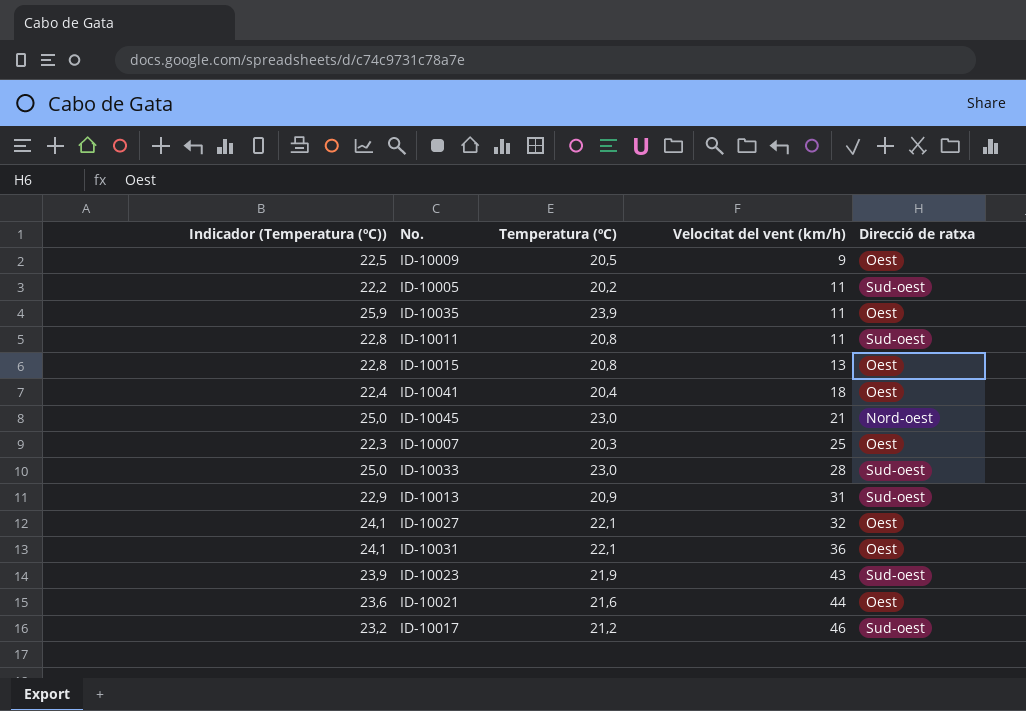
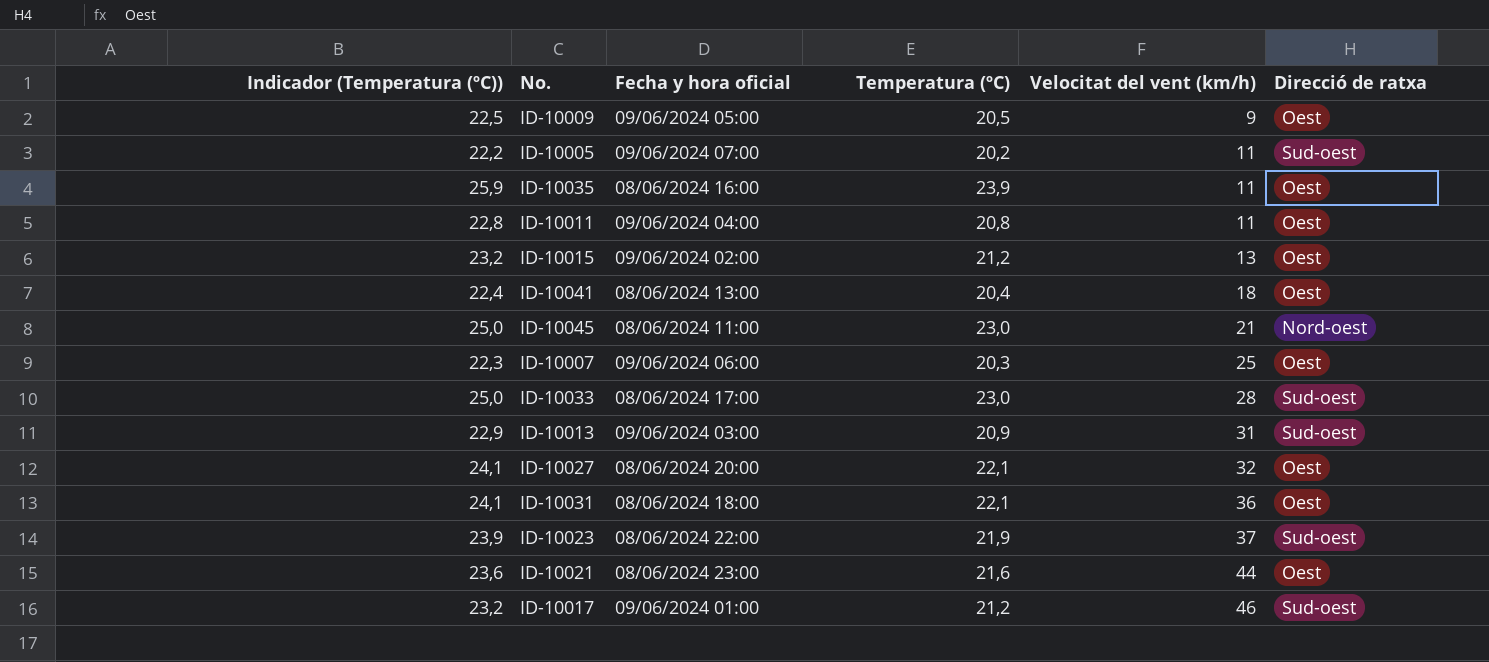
column Fecha y hora oficial | position: none -> 3
ID-10011 | Direcció de ratxa: Sud-oest -> Oest
ID-10015 | Indicador (Temperatura (ºC)): 22,8 -> 23,2
ID-10015 | Temperatura (ºC): 20,8 -> 21,2
ID-10023 | Velocitat del vent (km/h): 43 -> 37

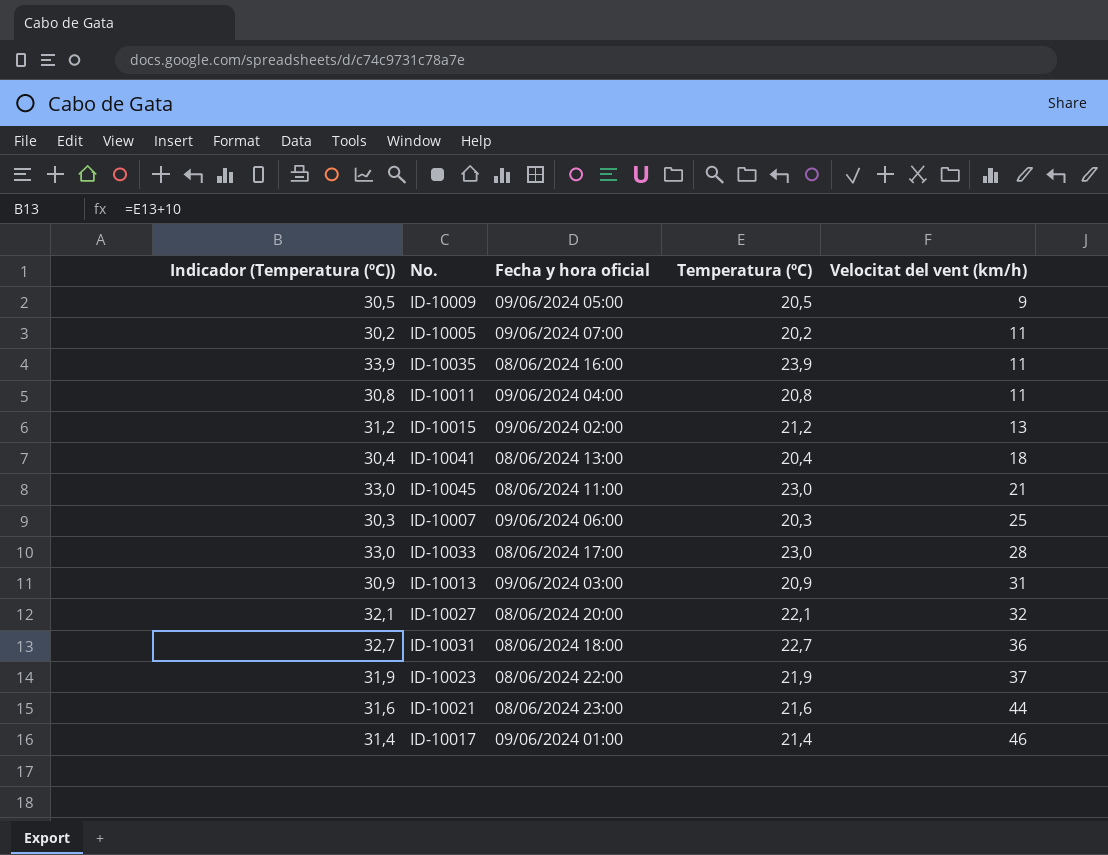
column Direcció de ratxa | position: 6 -> none
column Indicador (Temperatura (ºC)) | formula: [Temperatura (ºC)] + 2 -> [Temperatura (ºC)] + 10
ID-10031 | Temperatura (ºC): 22,1 -> 22,7
ID-10017 | Temperatura (ºC): 21,2 -> 21,4

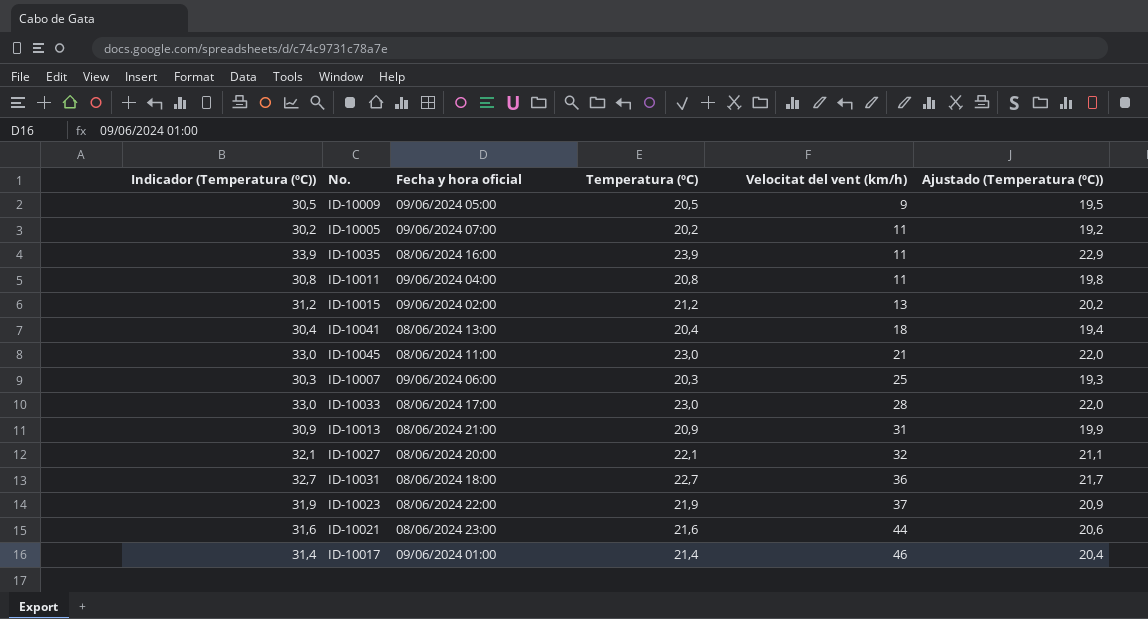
column Ajustado (Temperatura (ºC)) | formula: none -> [Temperatura (ºC)] - 1
ID-10013 | Fecha y hora oficial: 09/06/2024 03:00 -> 08/06/2024 21:00

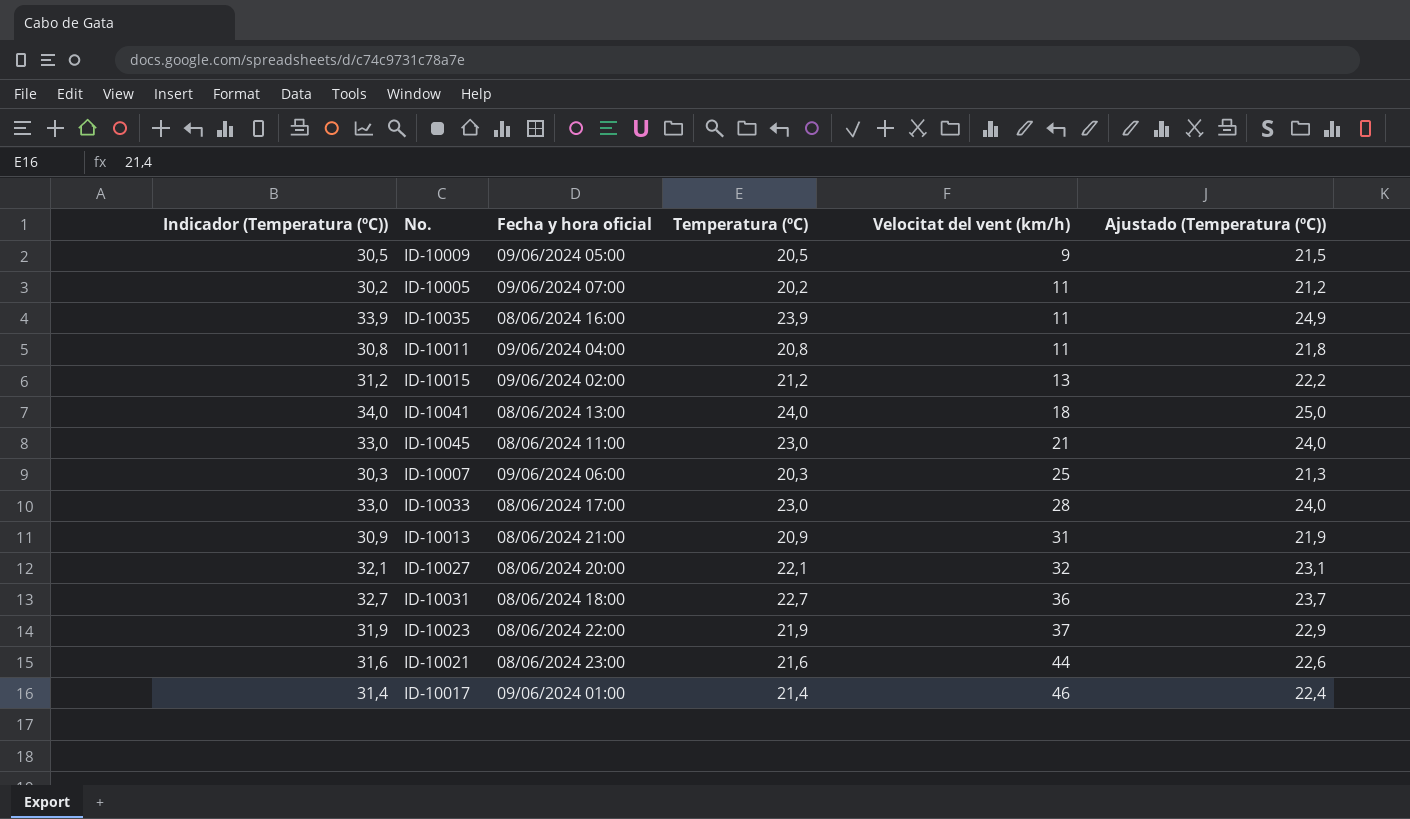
column Ajustado (Temperatura (ºC)) | formula: [Temperatura (ºC)] - 1 -> [Temperatura (ºC)] + 1
ID-10041 | Indicador (Temperatura (ºC)): 30,4 -> 34,0
ID-10041 | Temperatura (ºC): 20,4 -> 24,0

